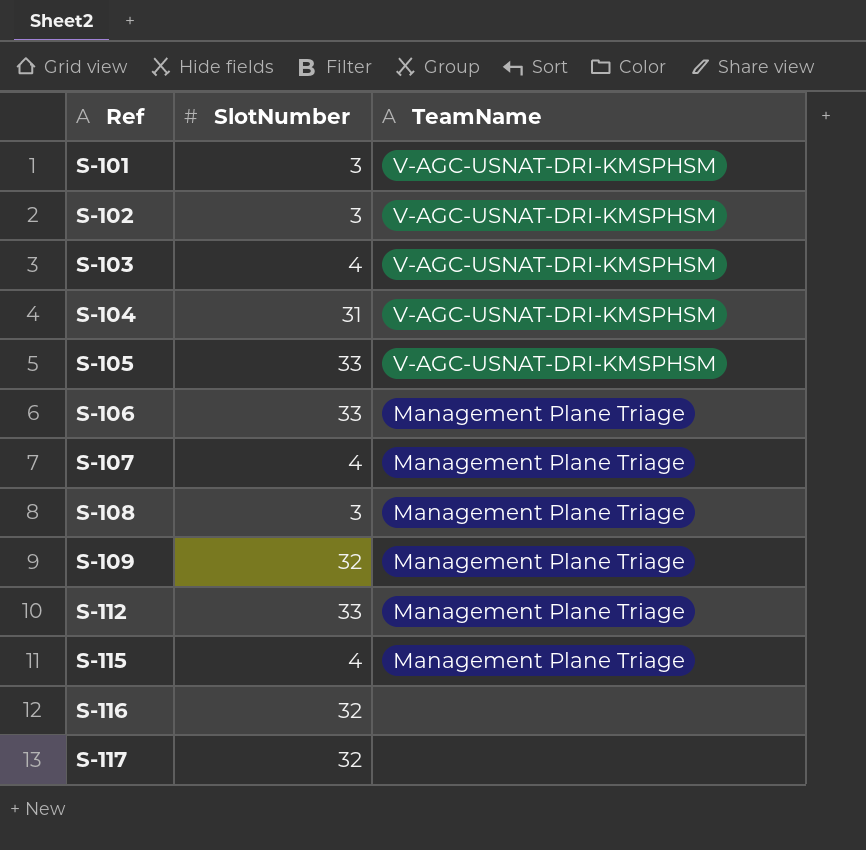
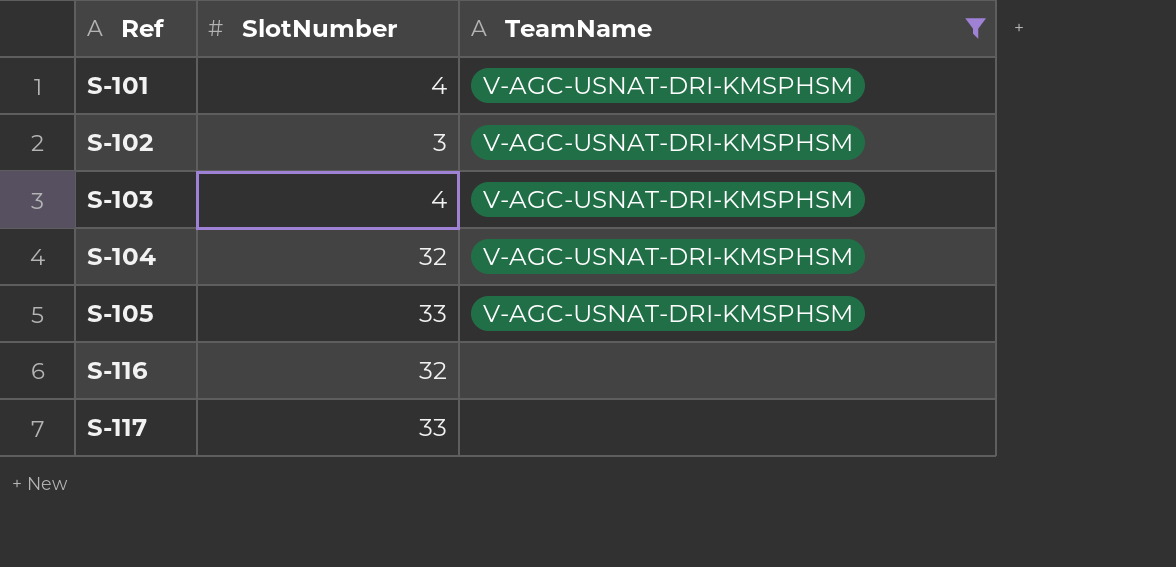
filter: none -> TeamName != Management Plane Triage
S-101 | SlotNumber: 3 -> 4
S-104 | SlotNumber: 31 -> 32
S-117 | SlotNumber: 32 -> 33

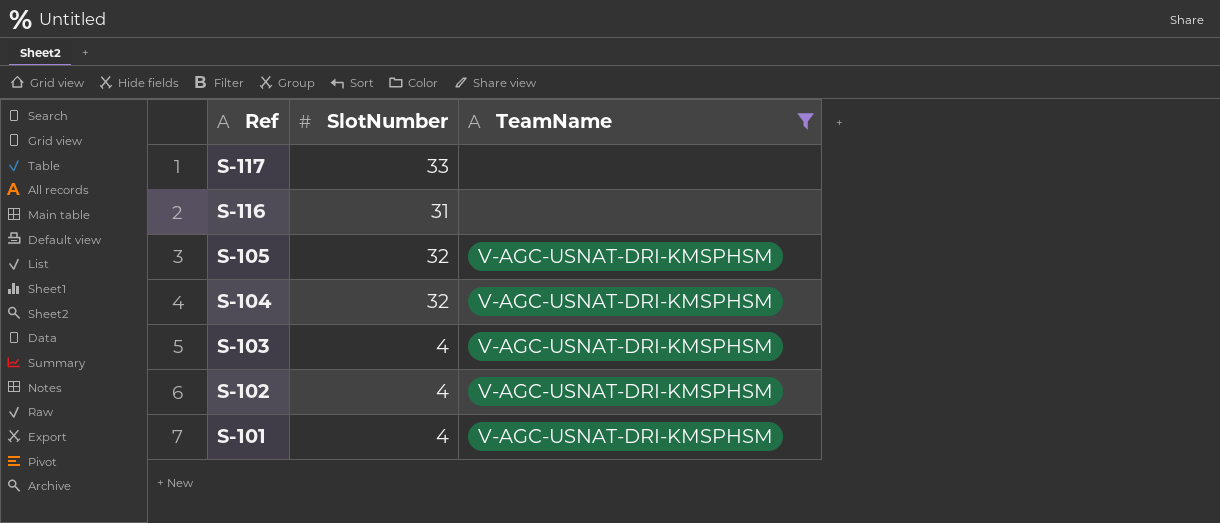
row order: Ref ascending -> Ref descending
S-116 | SlotNumber: 32 -> 31
S-105 | SlotNumber: 33 -> 32
S-102 | SlotNumber: 3 -> 4

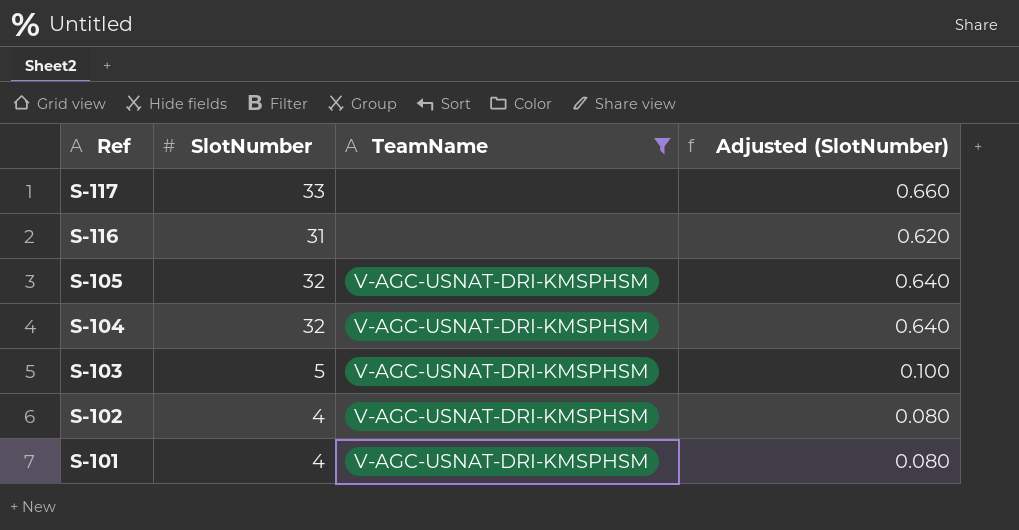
column Adjusted (SlotNumber) | formula: none -> [SlotNumber] * 0.02
S-103 | SlotNumber: 4 -> 5

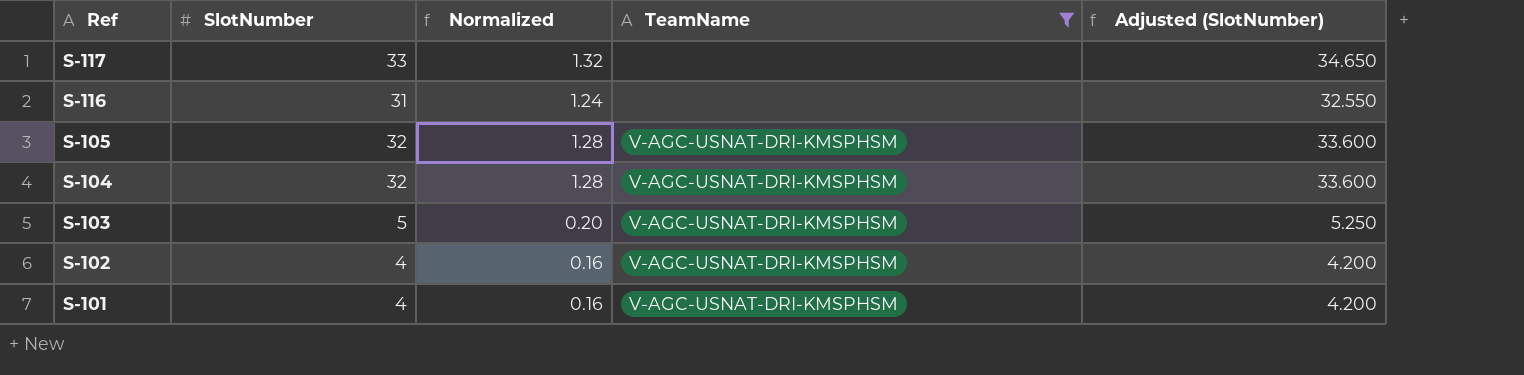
column Normalized | formula: none -> [SlotNumber] * 0.04
column Adjusted (SlotNumber) | formula: [SlotNumber] * 0.02 -> [SlotNumber] * 1.05

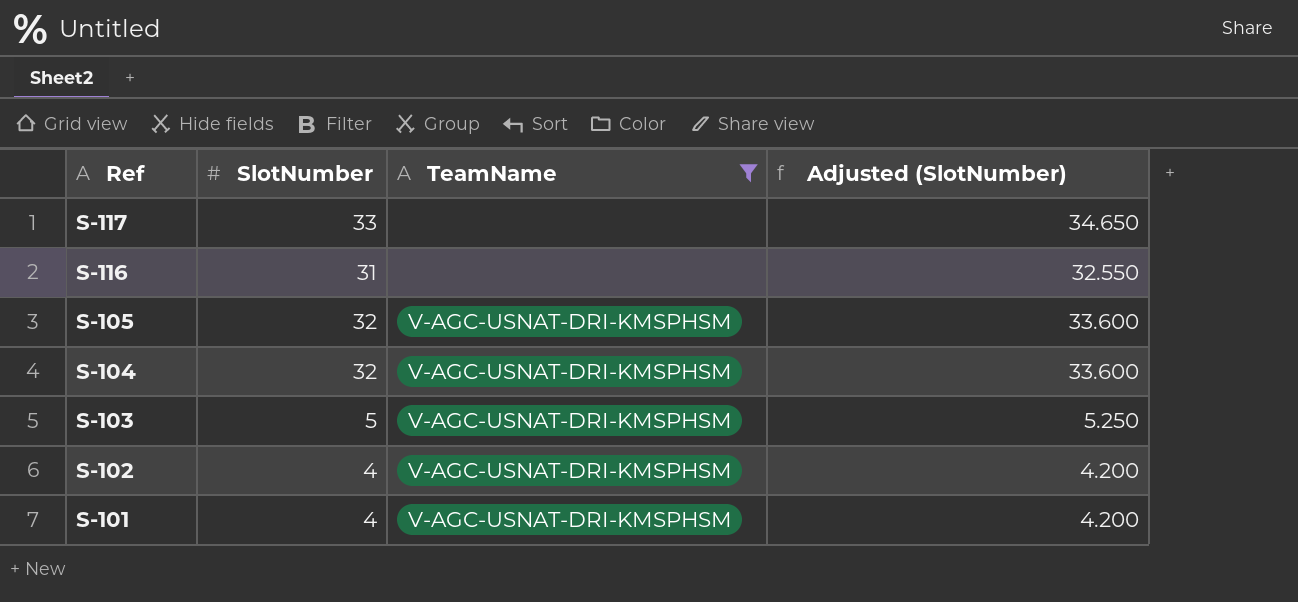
column Normalized | formula: [SlotNumber] * 0.04 -> none

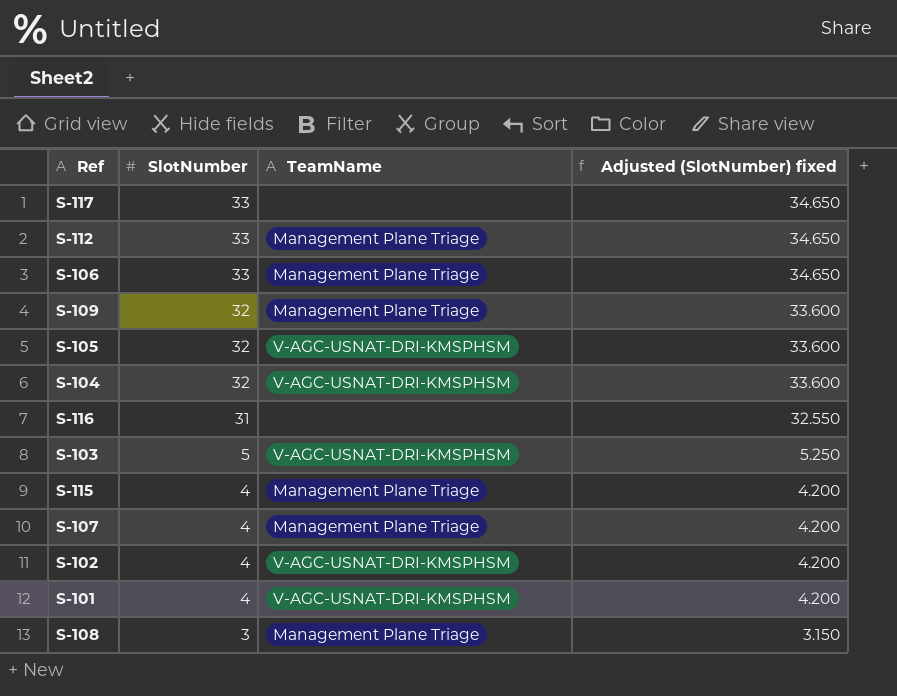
filter: TeamName != Management Plane Triage -> none
row order: Ref descending -> SlotNumber descending
column name: Adjusted (SlotNumber) -> Adjusted (SlotNumber) fixed

